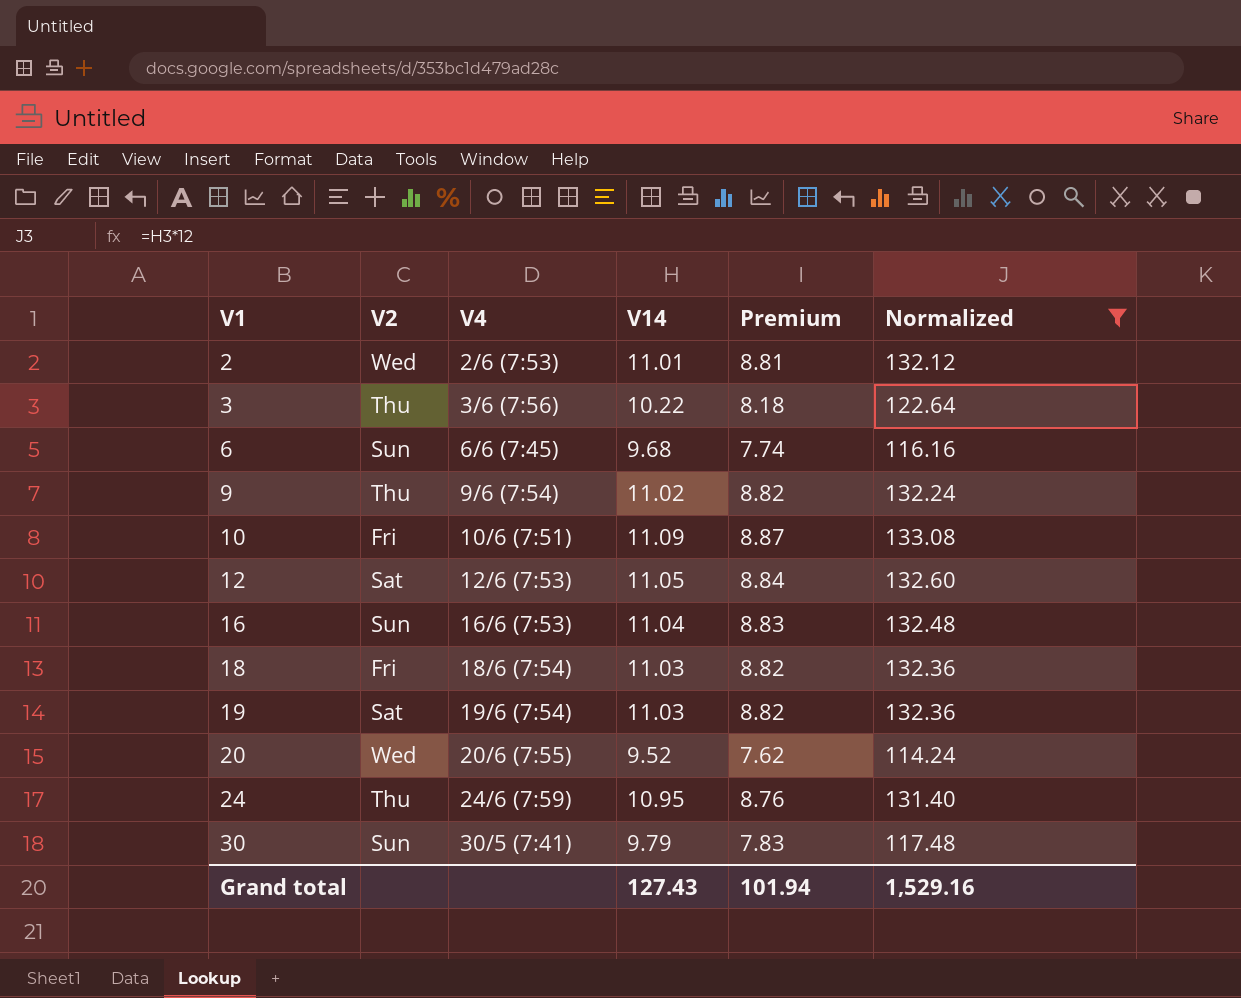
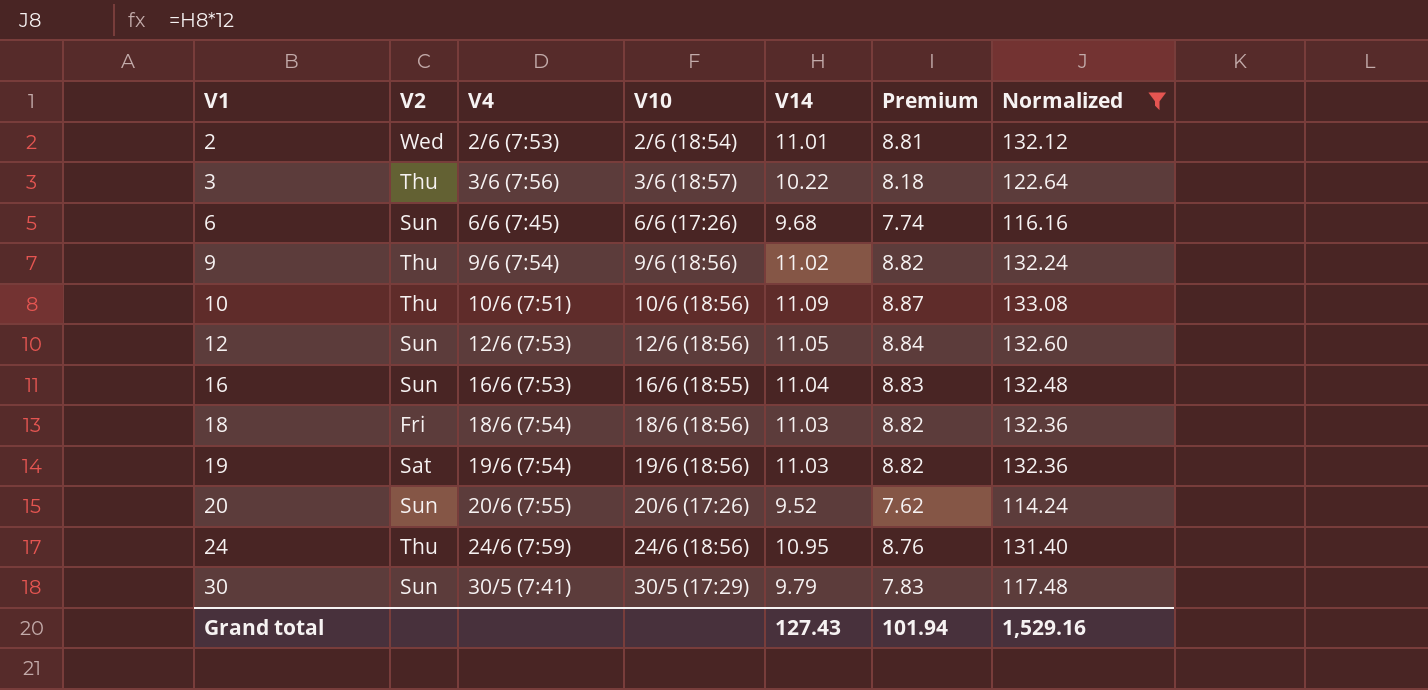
column V10 | position: none -> 4
10 | V2: Fri -> Thu
12 | V2: Sat -> Sun
20 | V2: Wed -> Sun

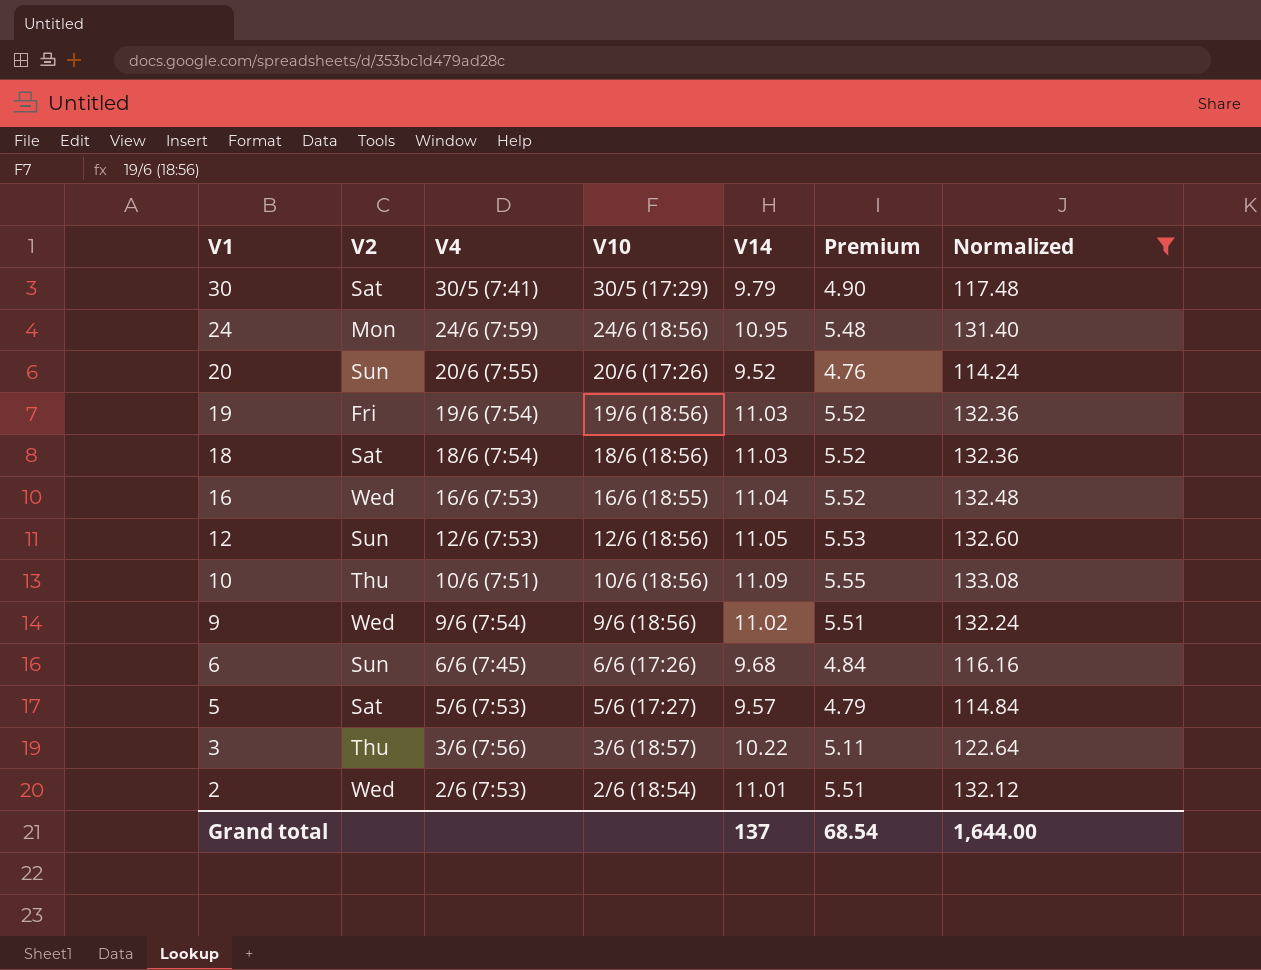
row order: V1 ascending -> V1 descending
column Premium | formula: [V14] * 0.8 -> [V14] * 0.5
30 | V2: Sun -> Sat
24 | V2: Thu -> Mon
19 | V2: Sat -> Fri
18 | V2: Fri -> Sat
16 | V2: Sun -> Wed
9 | V2: Thu -> Wed
row 5: none -> Sat | 5/6 (7:53) | 5/6 (17:27) | 9.57 | 4.79 | 114.84
Grand total | V14: 127.43 -> 137
Grand total | Premium: 101.94 -> 68.54
Grand total | Normalized: 1,529.16 -> 1,644.00

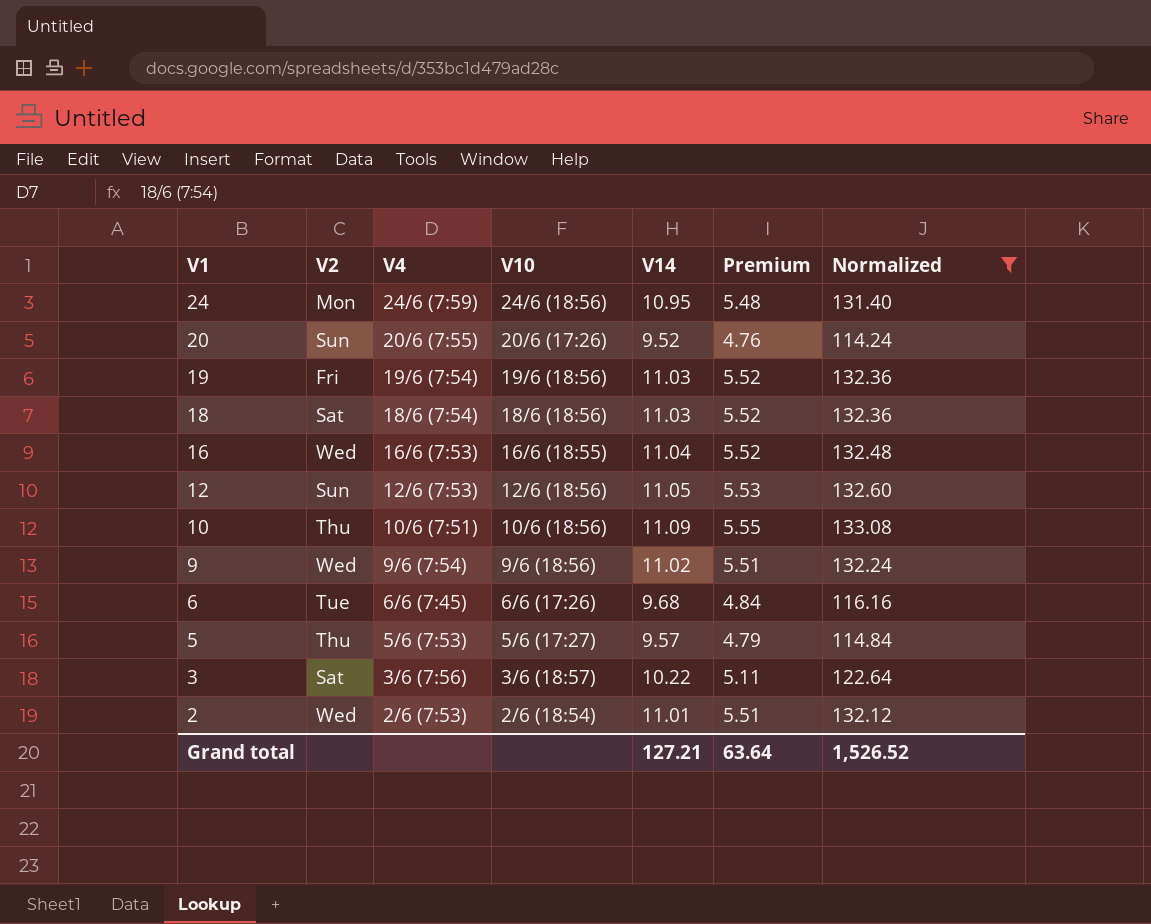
row 30: Sat | 30/5 (7:41) | 30/5 (17:29) | 9.79 | 4.90 | 117.48 -> none
6 | V2: Sun -> Tue
5 | V2: Sat -> Thu
3 | V2: Thu -> Sat
Grand total | V14: 137 -> 127.21
Grand total | Premium: 68.54 -> 63.64
Grand total | Normalized: 1,644.00 -> 1,526.52

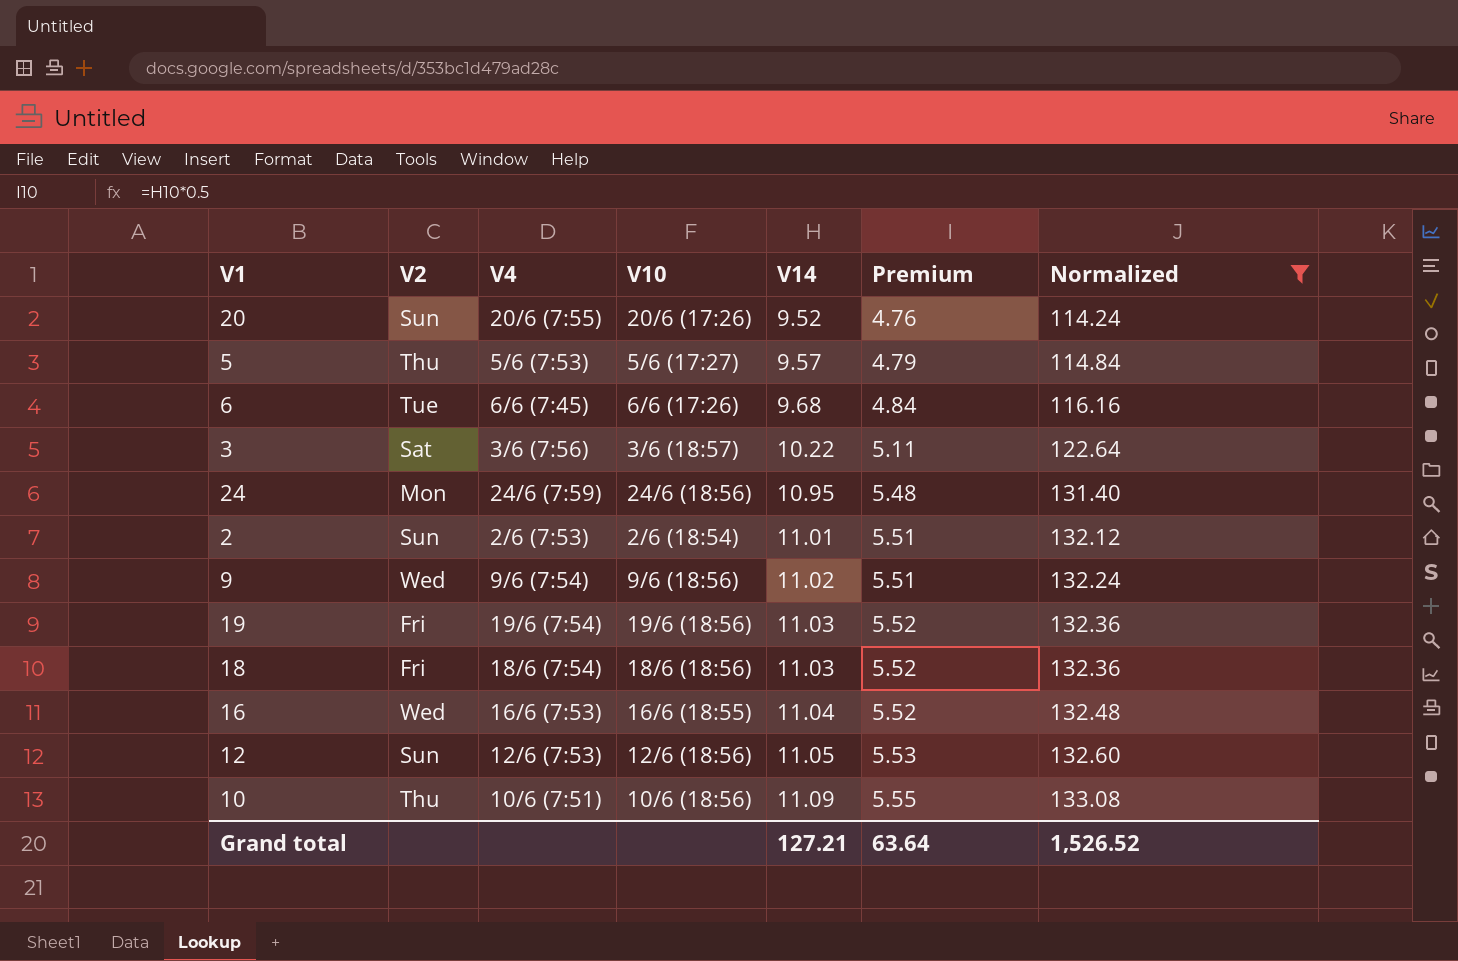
row order: V1 descending -> V14 ascending
2 | V2: Wed -> Sun
18 | V2: Sat -> Fri

